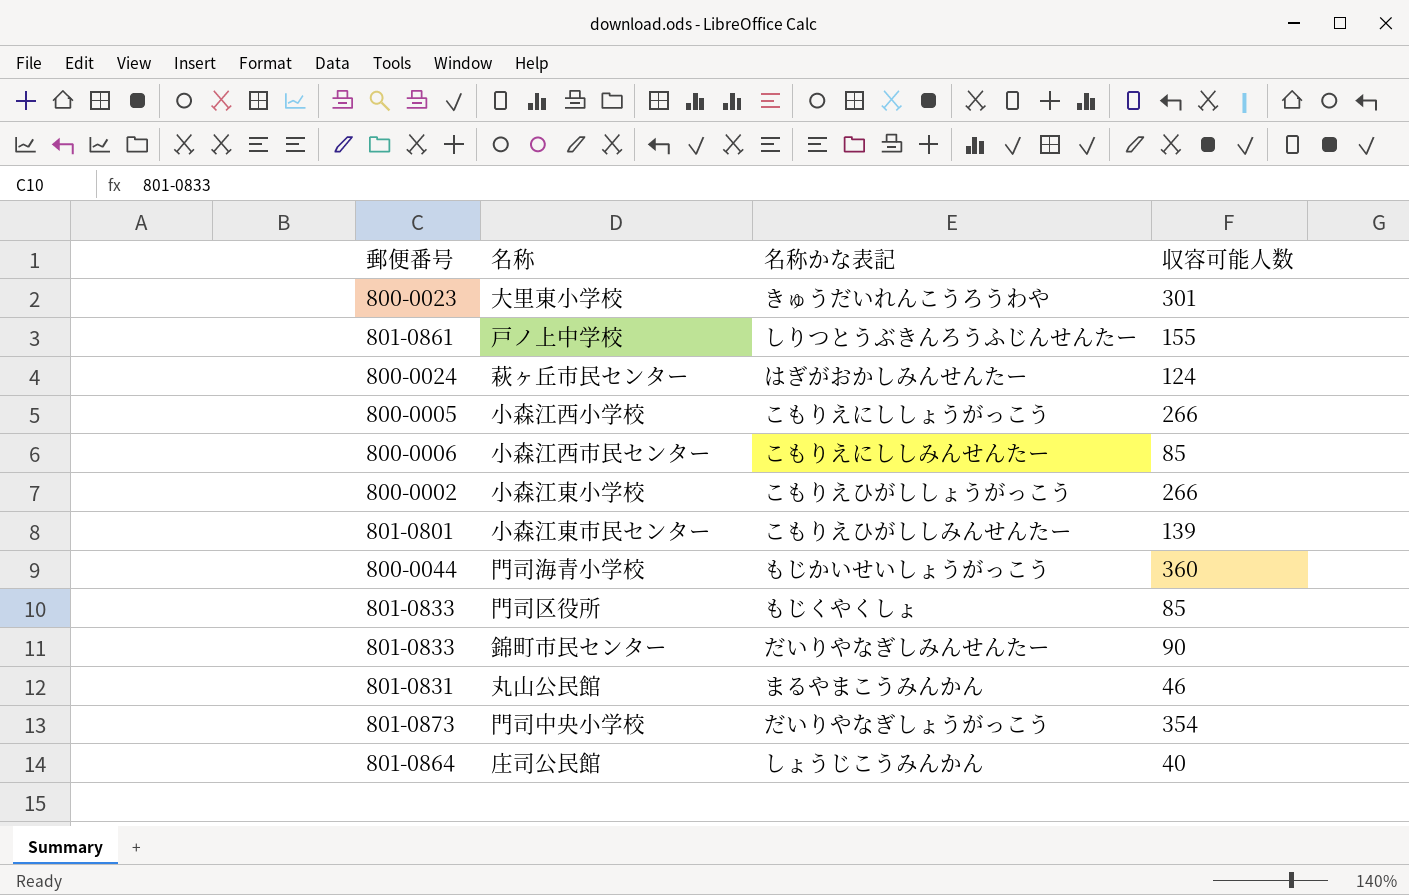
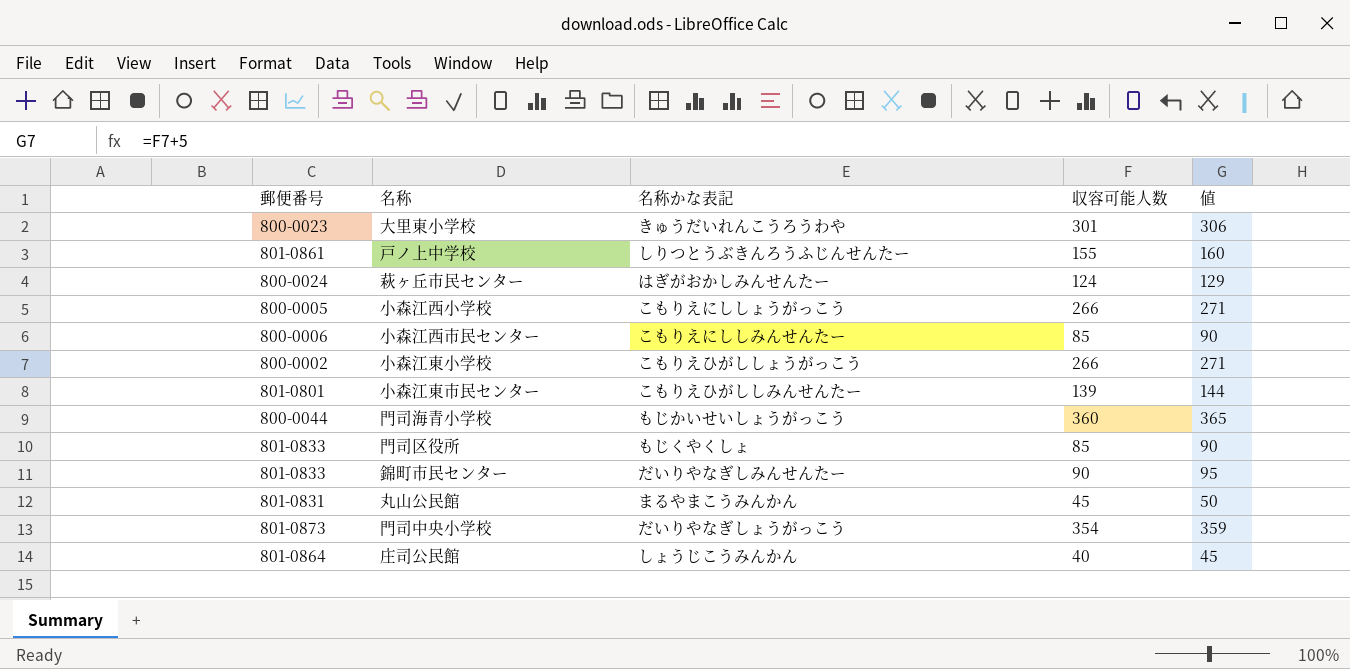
column 値 | formula: none -> [収容可能人数] + 5
丸山公民館 | 収容可能人数: 46 -> 45

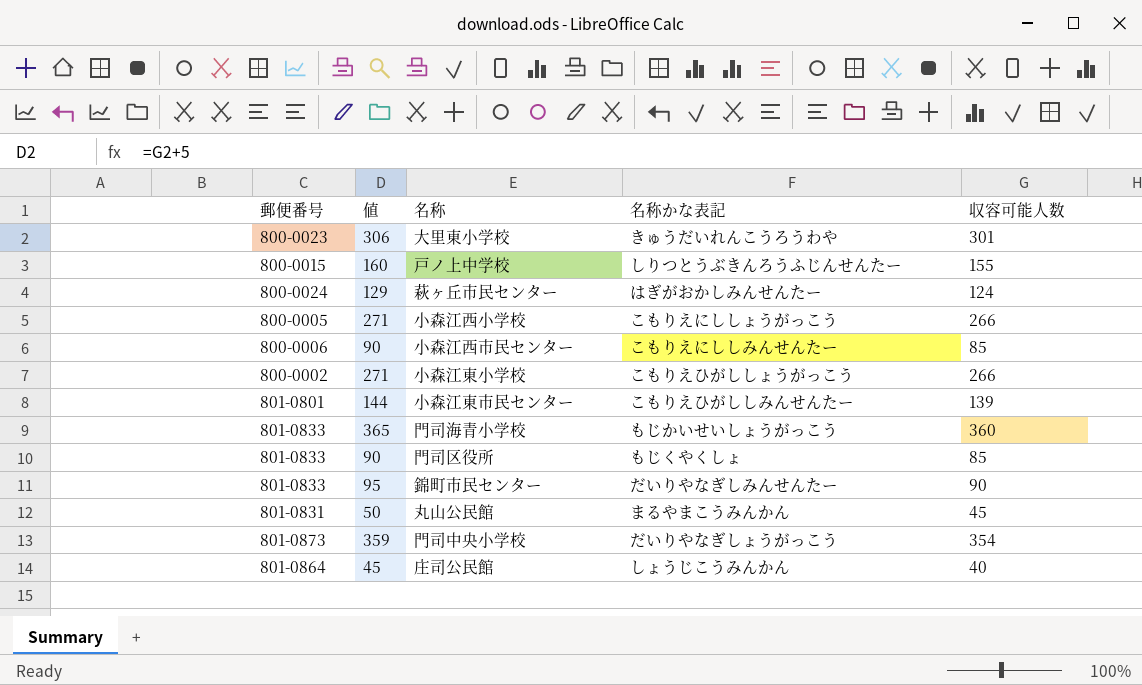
column 値 | position: 5 -> 2
戸ノ上中学校 | 郵便番号: 801-0861 -> 800-0015
門司海青小学校 | 郵便番号: 800-0044 -> 801-0833

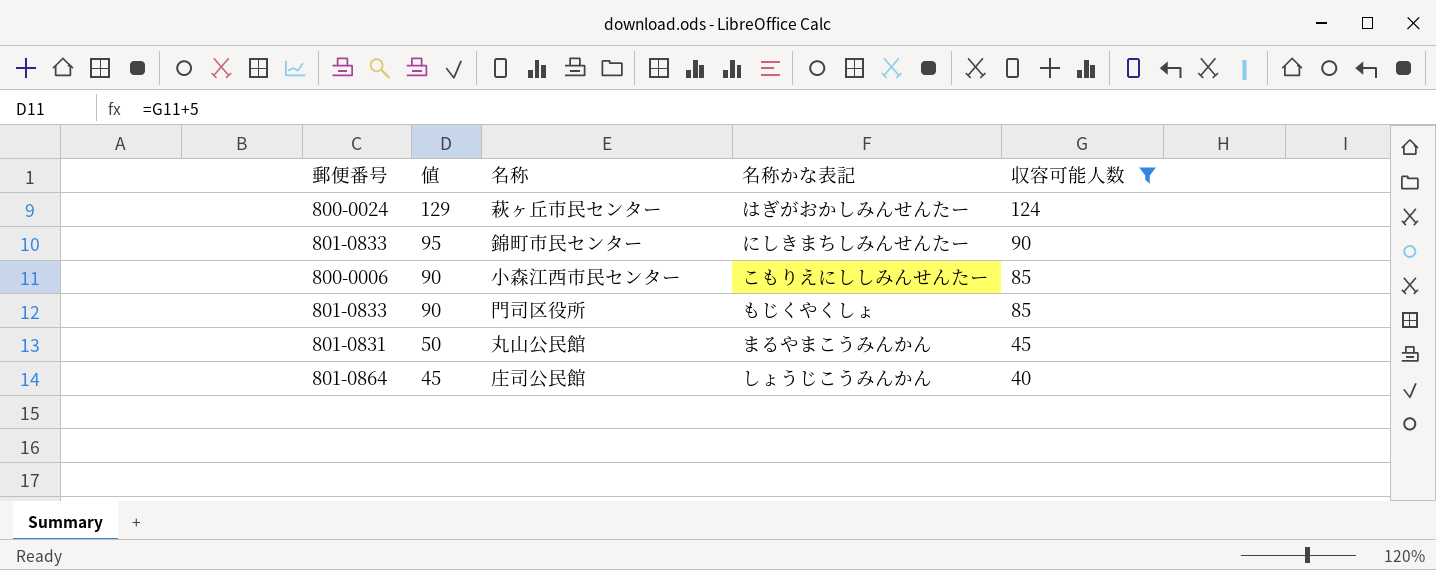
filter: none -> 収容可能人数 <= 124
row order: none -> 値 descending
錦町市民センター | 名称かな表記: だいりやなぎしみんせんたー -> にしきまちしみんせんたー

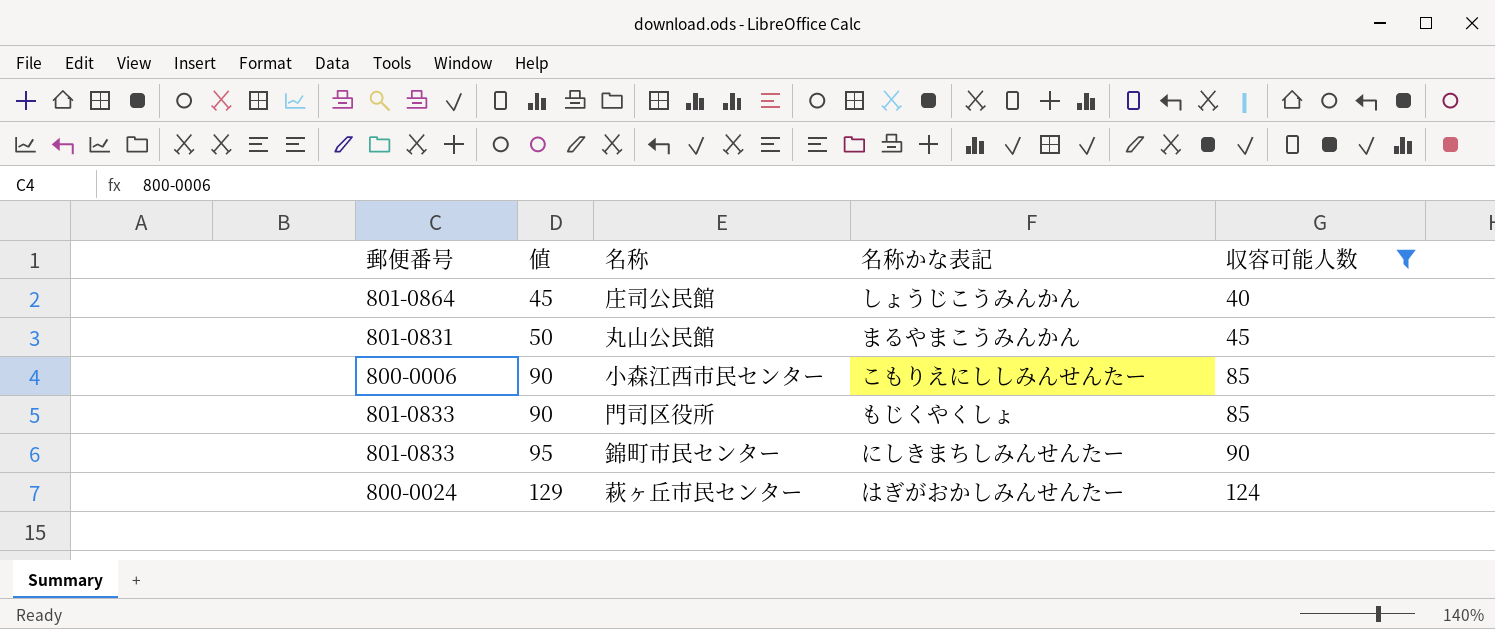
row order: 値 descending -> 値 ascending

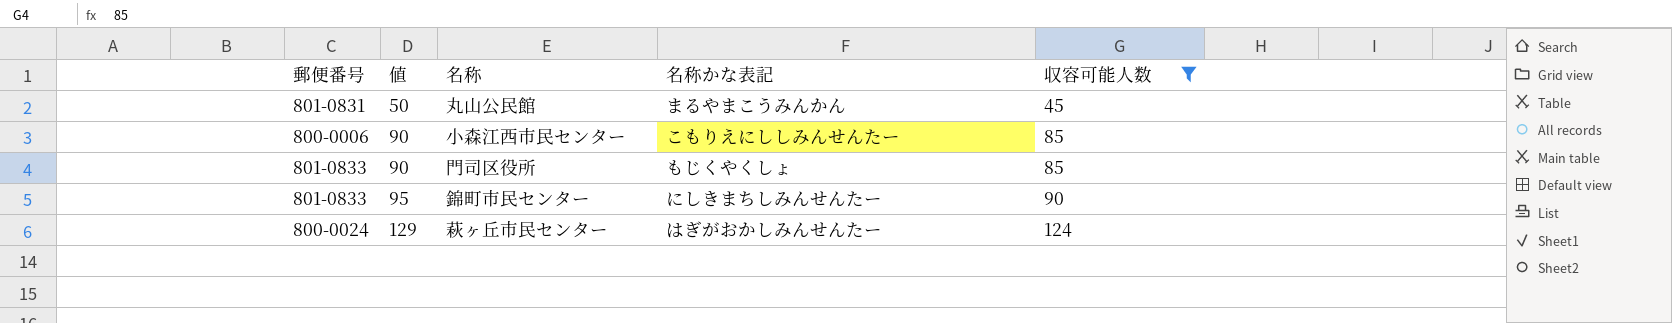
row 庄司公民館: 801-0864 | 45 | しょうじこうみんかん | 40 -> none

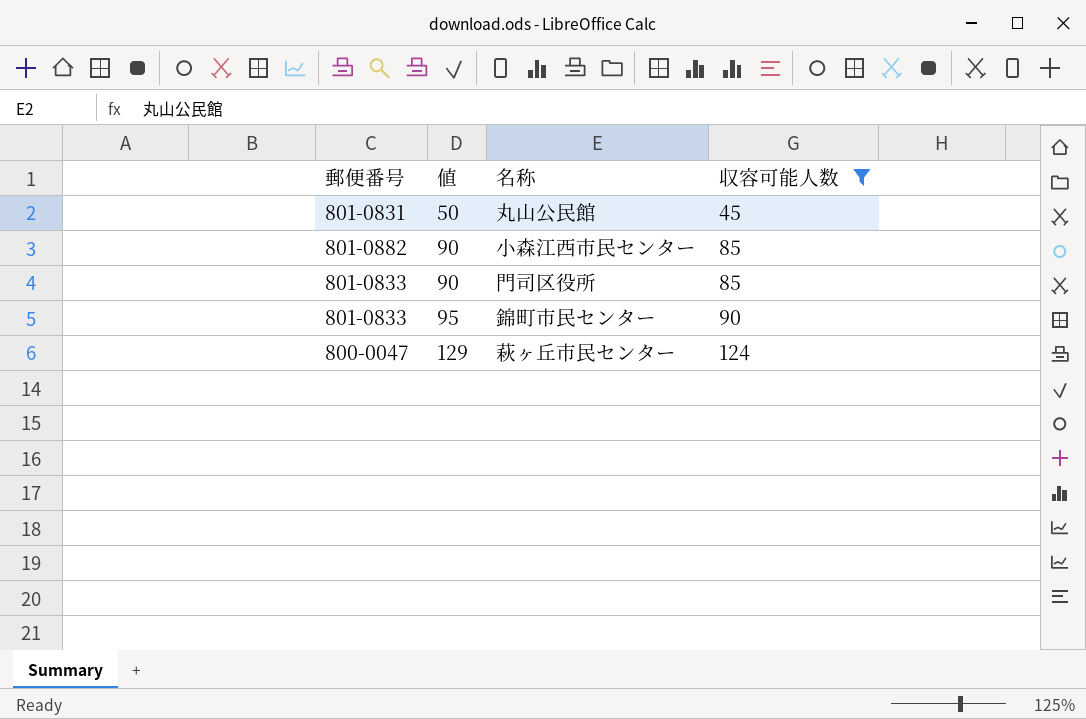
column 名称かな表記 | position: 4 -> none
小森江西市民センター | 郵便番号: 800-0006 -> 801-0882
萩ヶ丘市民センター | 郵便番号: 800-0024 -> 800-0047

